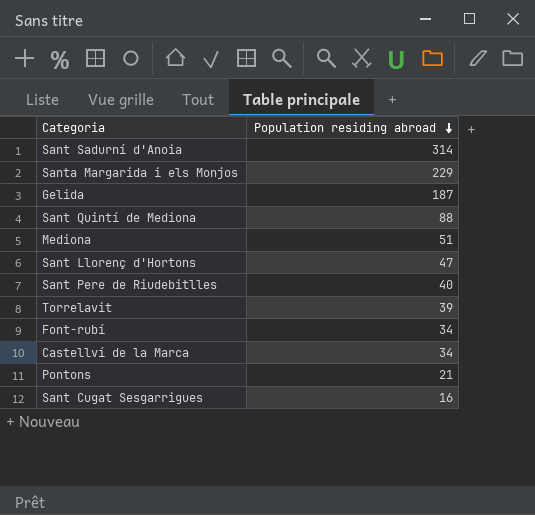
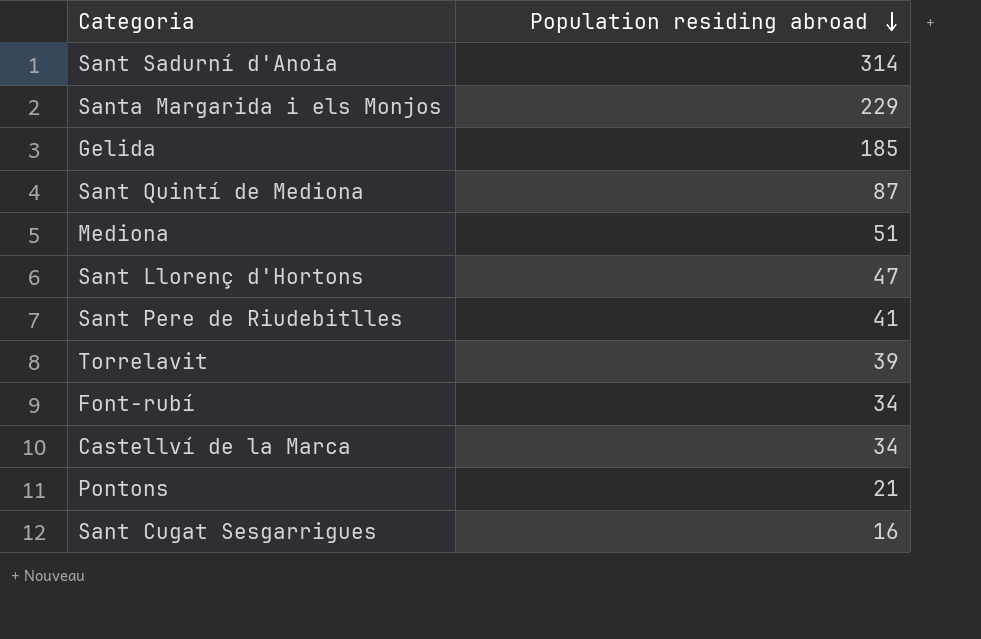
Gelida | Population residing abroad: 187 -> 185
Sant Quintí de Mediona | Population residing abroad: 88 -> 87
Sant Pere de Riudebitlles | Population residing abroad: 40 -> 41

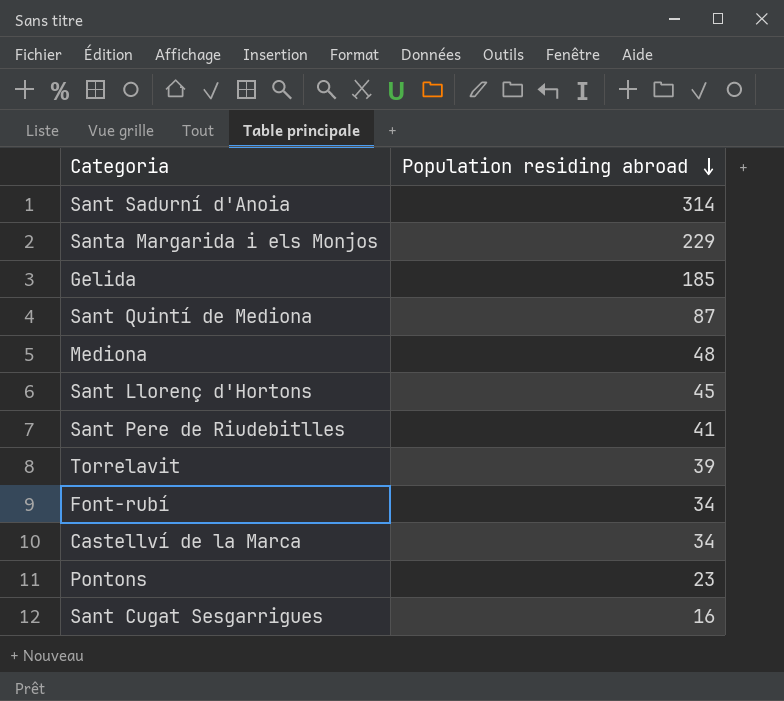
Mediona | Population residing abroad: 51 -> 48
Sant Llorenç d'Hortons | Population residing abroad: 47 -> 45
Pontons | Population residing abroad: 21 -> 23

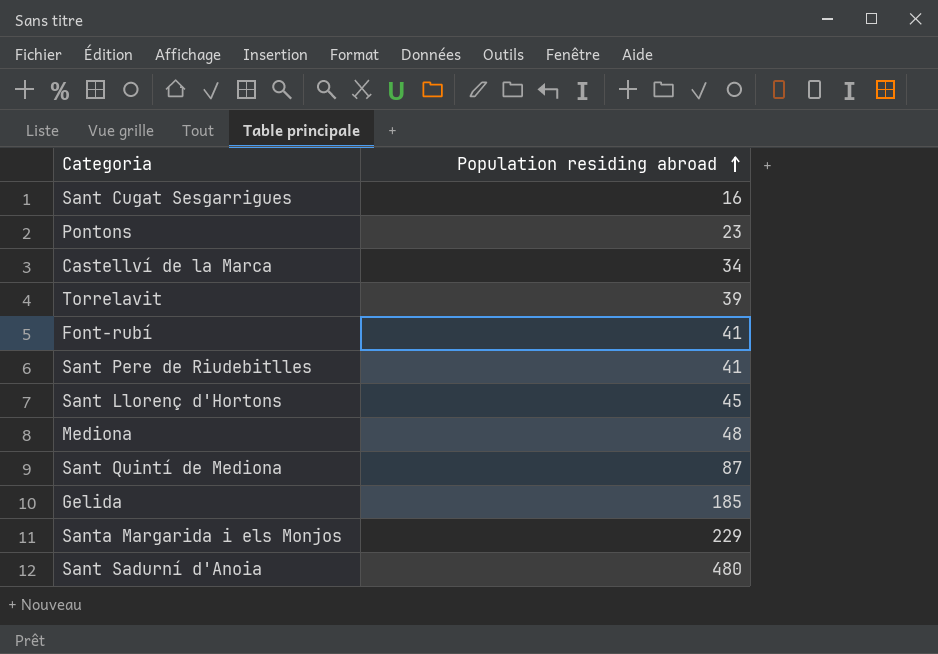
row order: Population residing abroad descending -> Population residing abroad ascending
Font-rubí | Population residing abroad: 34 -> 41
Sant Sadurní d'Anoia | Population residing abroad: 314 -> 480

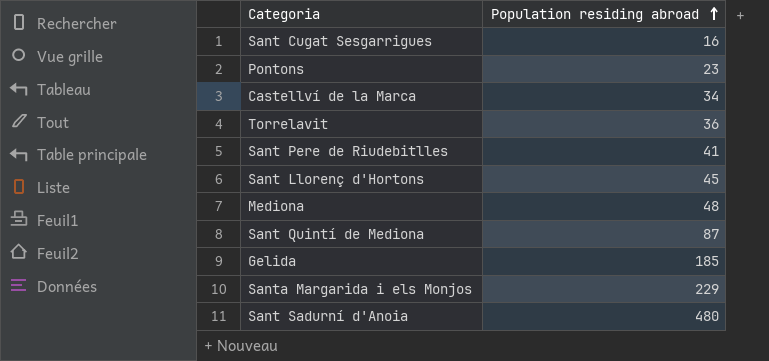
row Font-rubí: 41 -> none
Torrelavit | Population residing abroad: 39 -> 36

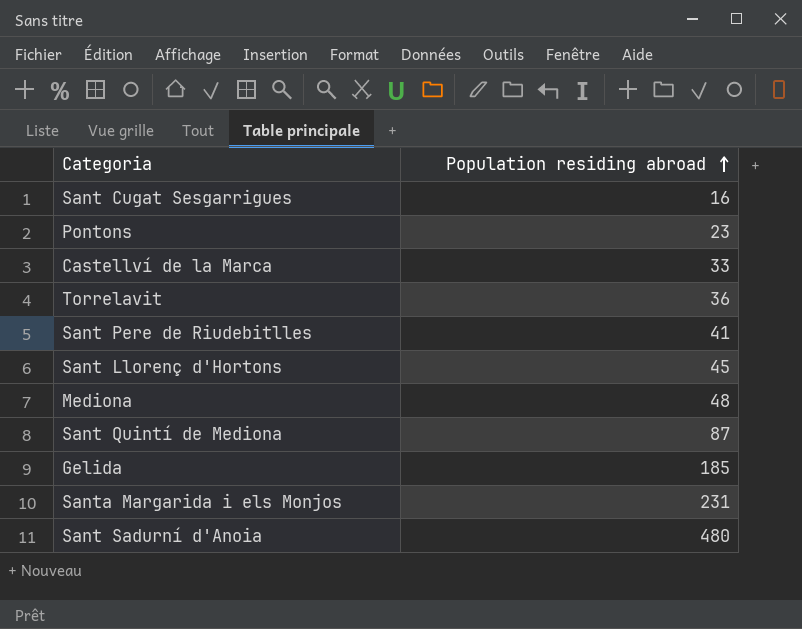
Castellví de la Marca | Population residing abroad: 34 -> 33
Santa Margarida i els Monjos | Population residing abroad: 229 -> 231

